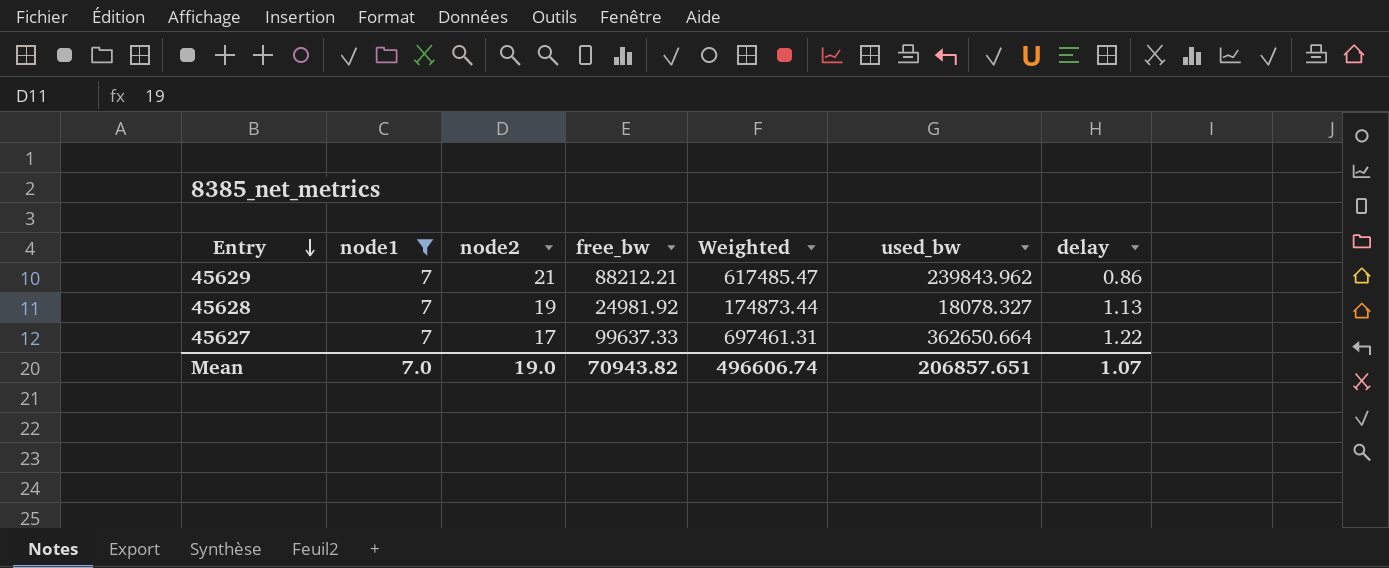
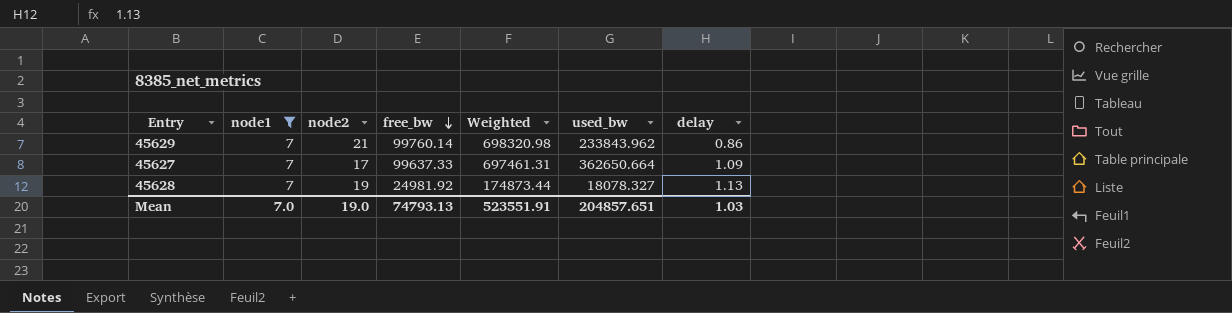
row order: Entry descending -> free_bw descending
45629 | free_bw: 88212.21 -> 99760.14
45629 | Weighted: 617485.47 -> 698320.98
45629 | used_bw: 239843.962 -> 233843.962
45627 | delay: 1.22 -> 1.09
Mean | free_bw: 70943.82 -> 74793.13
Mean | Weighted: 496606.74 -> 523551.91
Mean | used_bw: 206857.651 -> 204857.651
Mean | delay: 1.07 -> 1.03

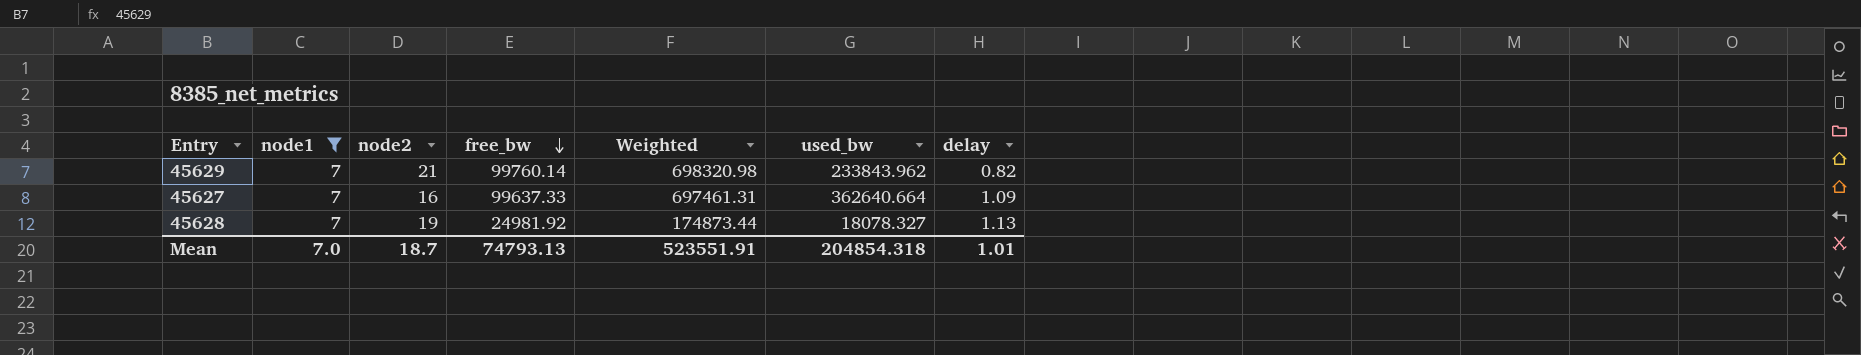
45629 | delay: 0.86 -> 0.82
45627 | node2: 17 -> 16
45627 | used_bw: 362650.664 -> 362640.664
Mean | node2: 19.0 -> 18.7
Mean | used_bw: 204857.651 -> 204854.318
Mean | delay: 1.03 -> 1.01

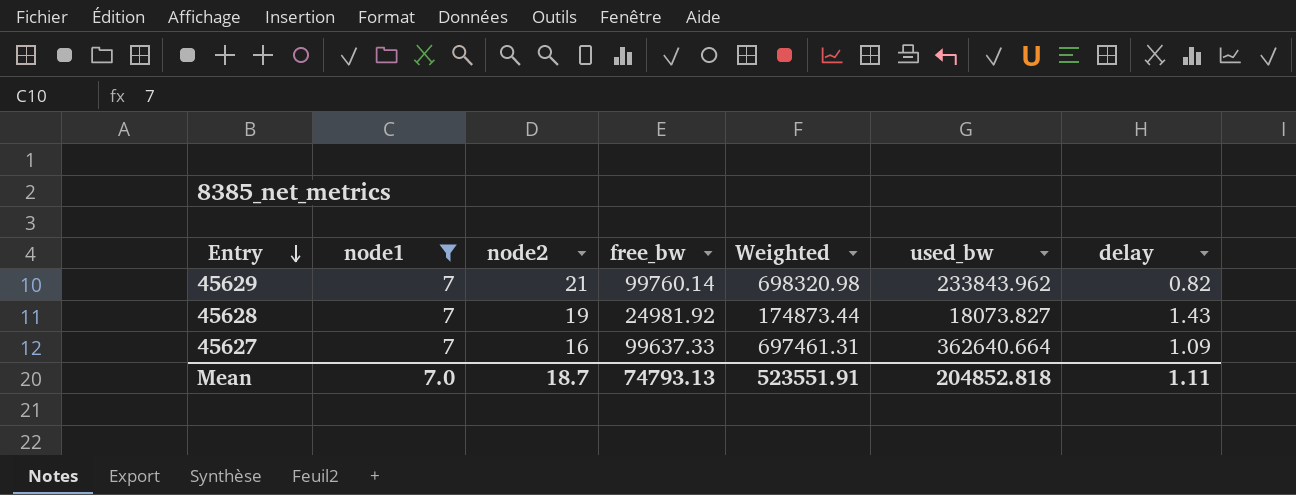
row order: free_bw descending -> Entry descending
45628 | used_bw: 18078.327 -> 18073.827
45628 | delay: 1.13 -> 1.43
Mean | used_bw: 204854.318 -> 204852.818
Mean | delay: 1.01 -> 1.11

